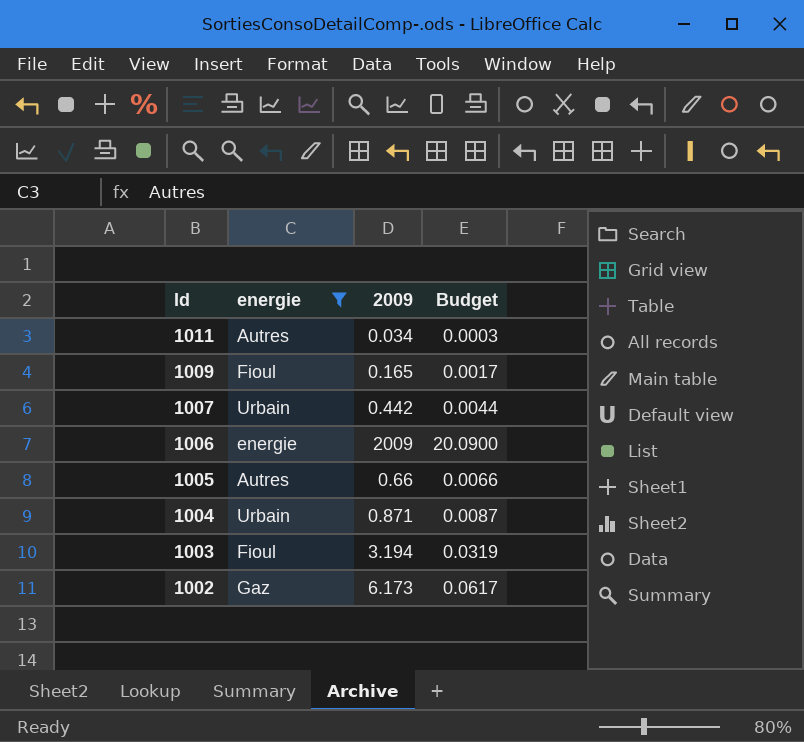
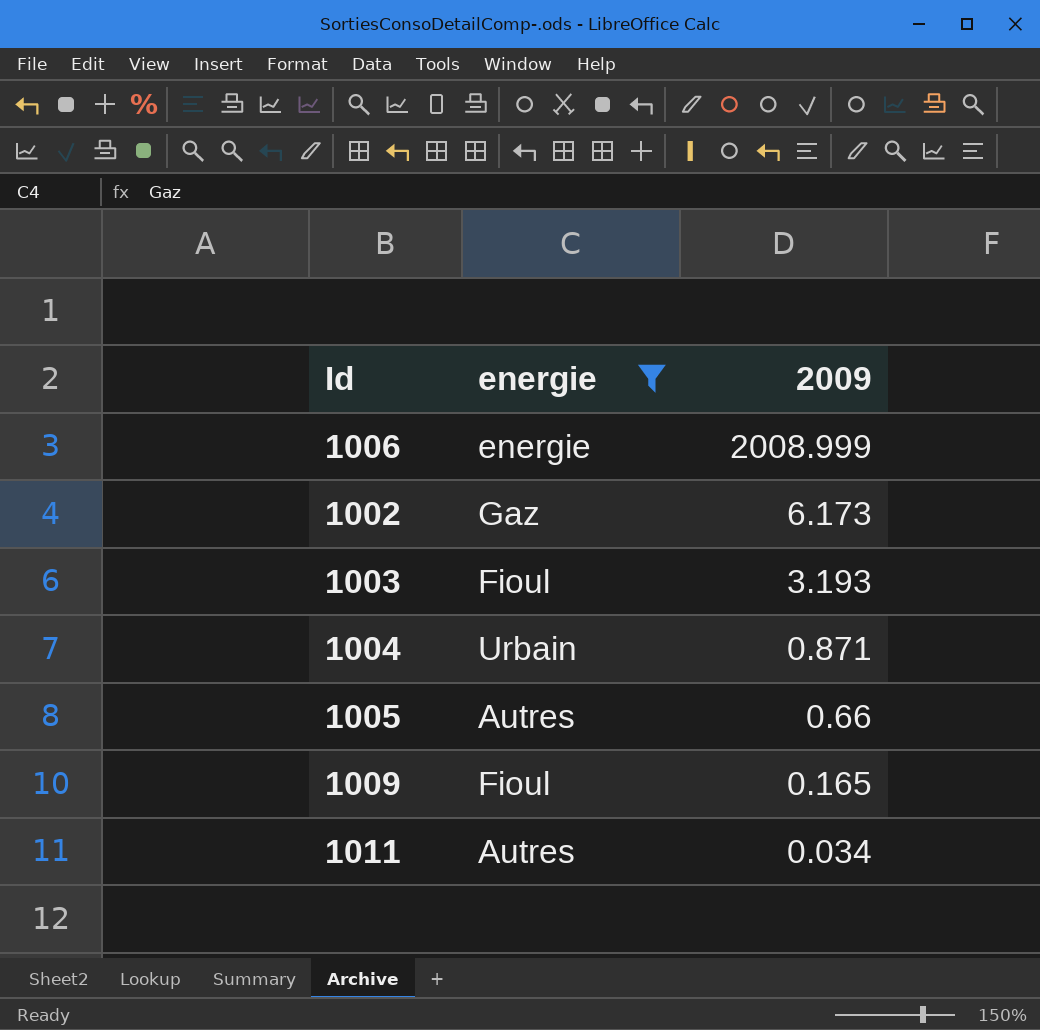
row order: Id descending -> 2009 descending
column Budget | formula: [2009] * 0.01 -> none
row 1007: Urbain | 0.442 | 0.0044 -> none
1006 | 2009: 2009 -> 2008.999
1003 | 2009: 3.194 -> 3.193

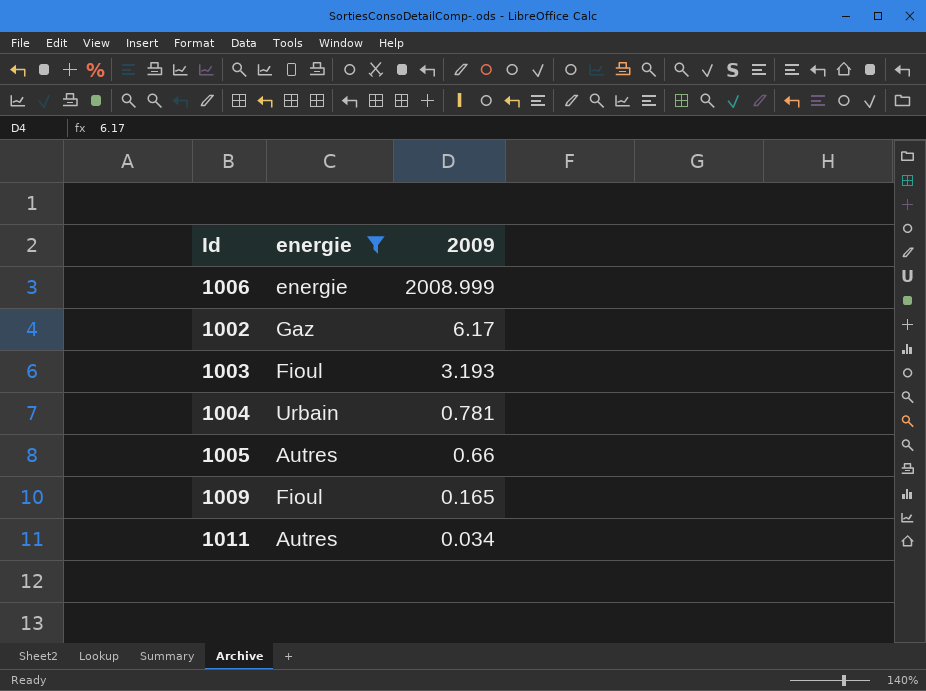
1002 | 2009: 6.173 -> 6.17
1004 | 2009: 0.871 -> 0.781

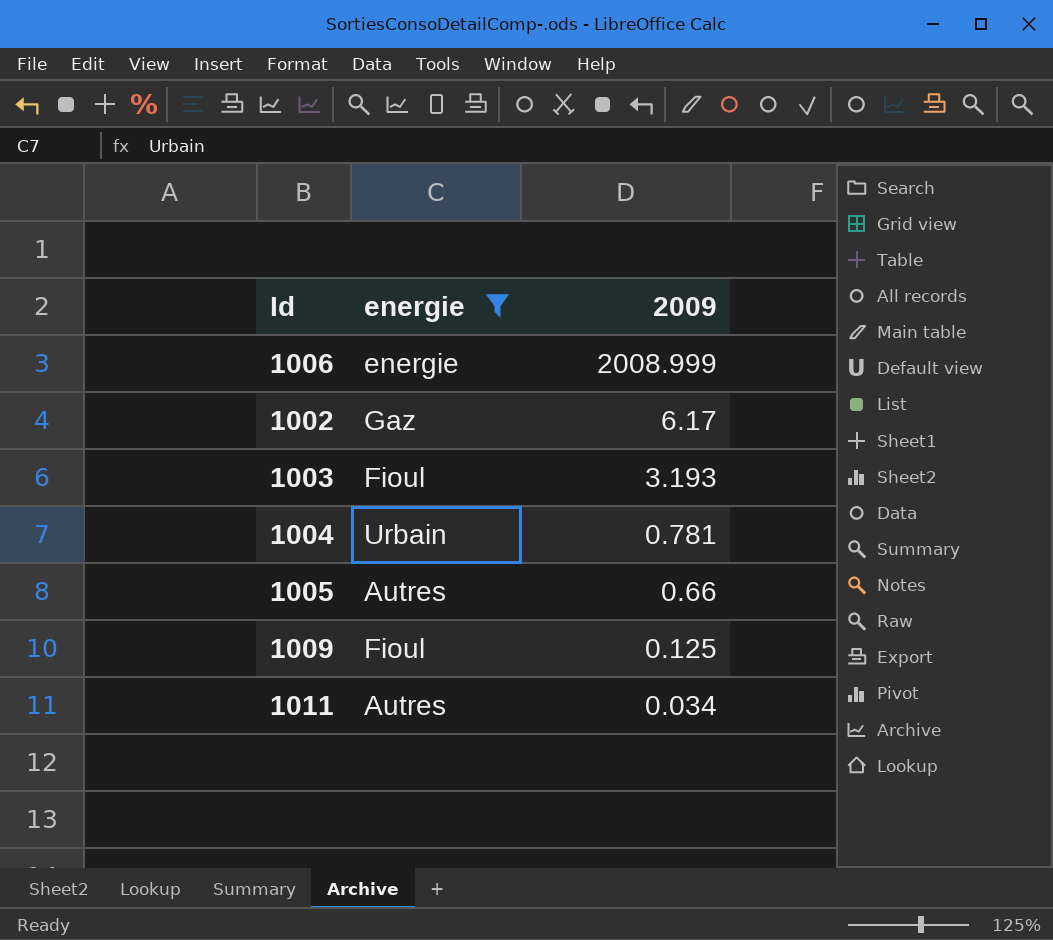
1009 | 2009: 0.165 -> 0.125

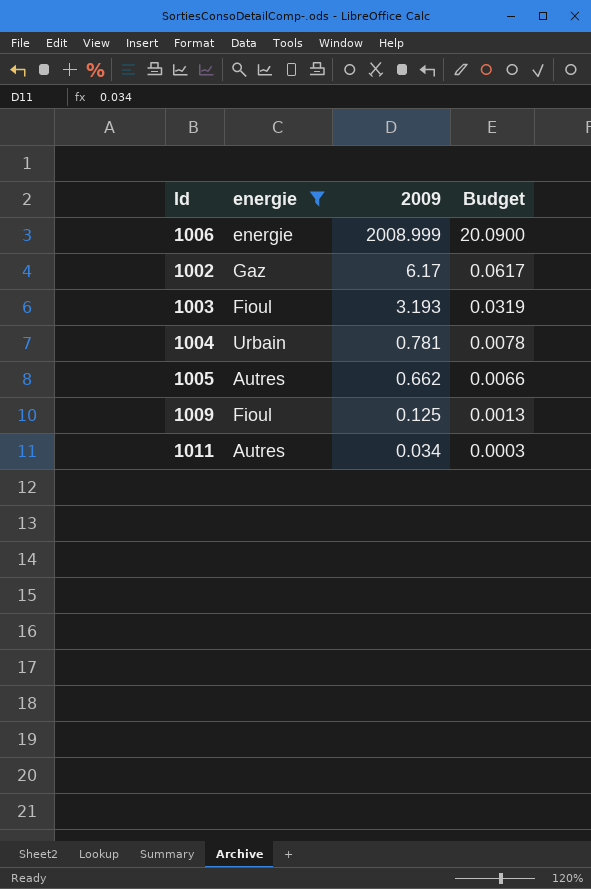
column Budget | formula: none -> [2009] * 0.01
1005 | 2009: 0.66 -> 0.662

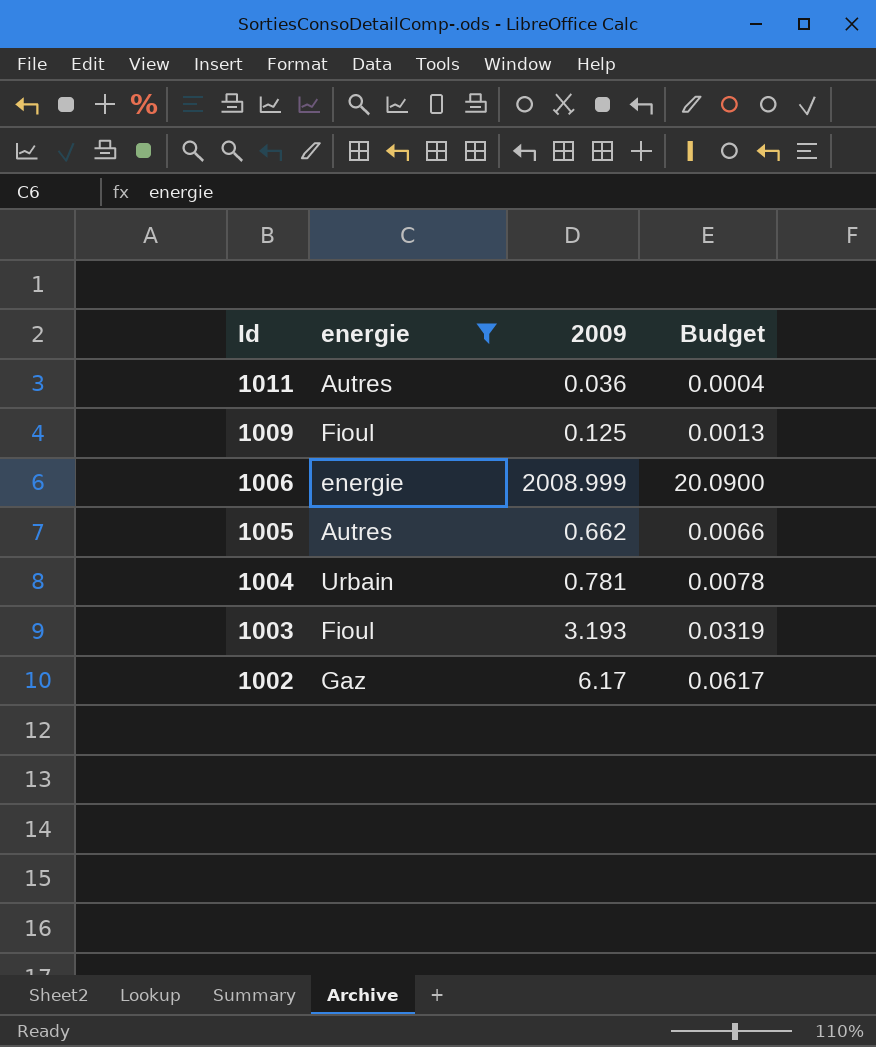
row order: 2009 descending -> Id descending
1011 | 2009: 0.034 -> 0.036
1011 | Budget: 0.0003 -> 0.0004

